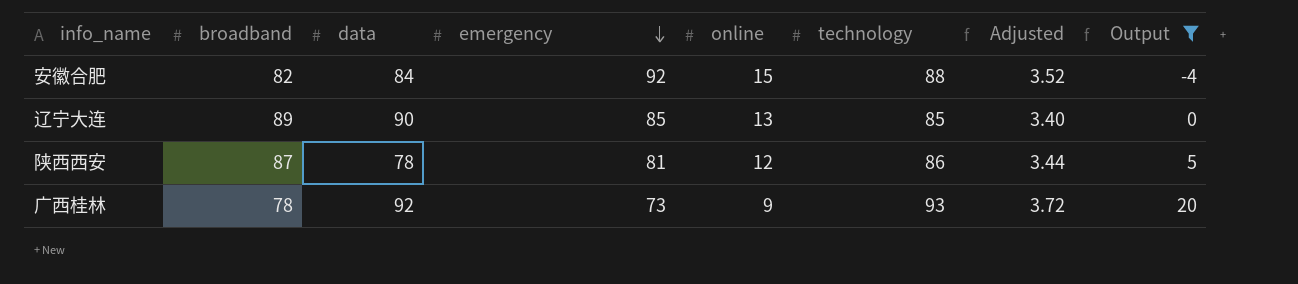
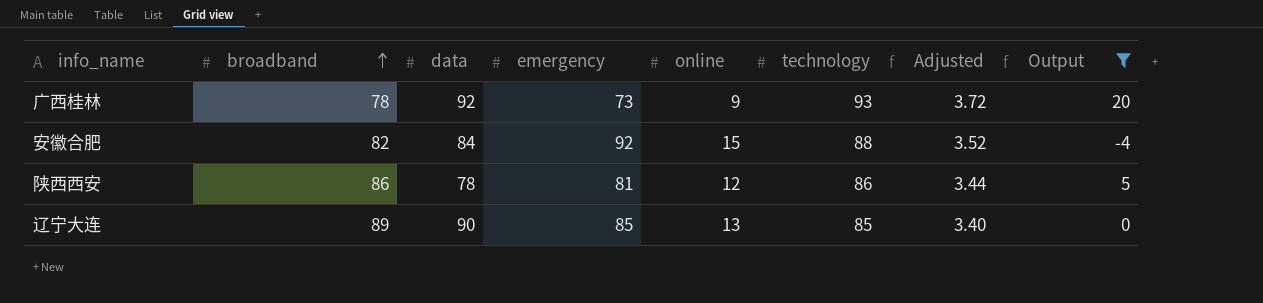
row order: emergency descending -> broadband ascending
陕西西安 | broadband: 87 -> 86

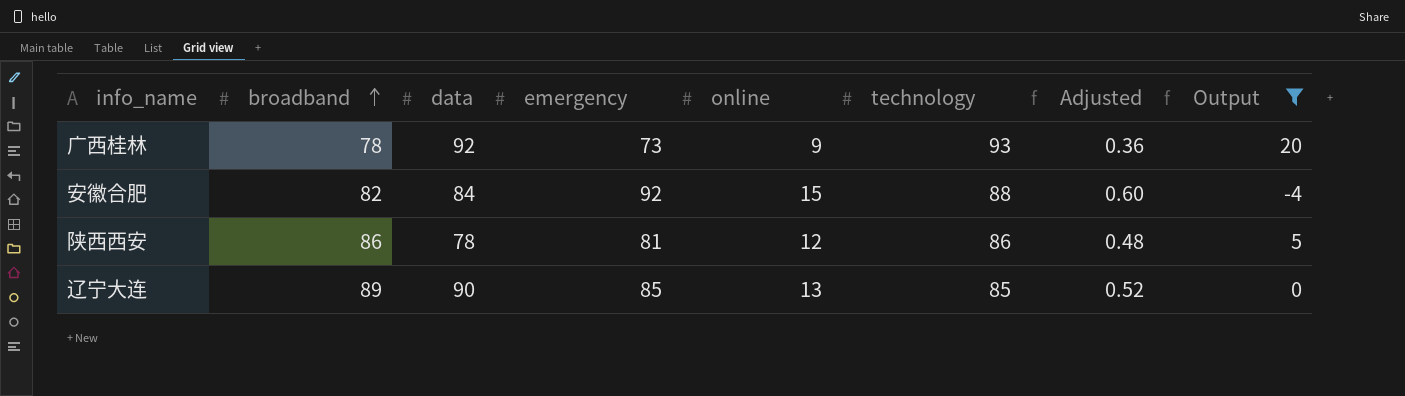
column Adjusted | formula: [technology] * 0.04 -> [online] * 0.04

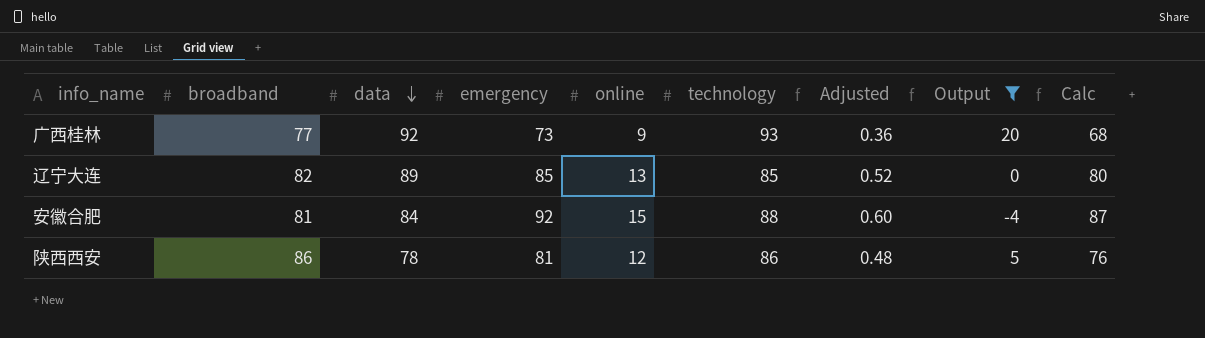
row order: broadband ascending -> data descending
column Calc | formula: none -> [emergency] - 5
广西桂林 | broadband: 78 -> 77
辽宁大连 | broadband: 89 -> 82
辽宁大连 | data: 90 -> 89
安徽合肥 | broadband: 82 -> 81

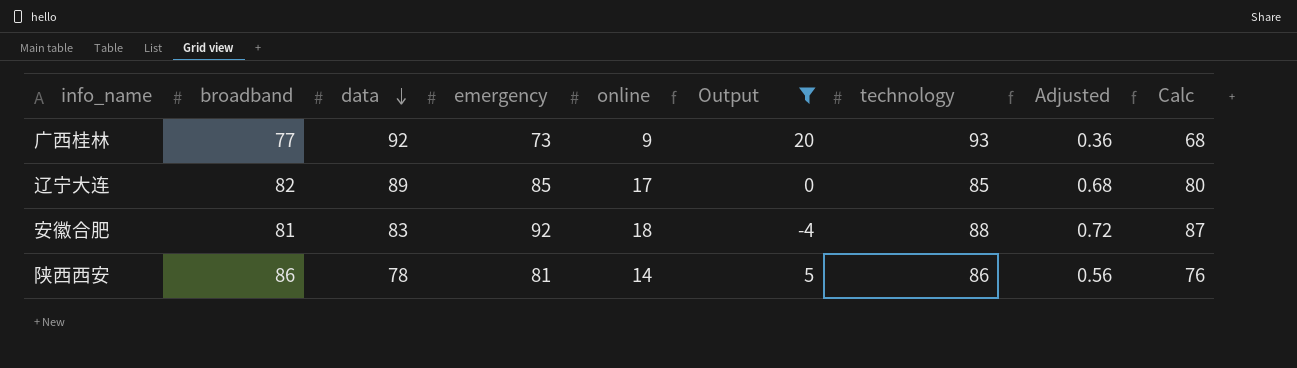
column Output | position: 8 -> 6
辽宁大连 | online: 13 -> 17
辽宁大连 | Adjusted: 0.52 -> 0.68
安徽合肥 | data: 84 -> 83
安徽合肥 | online: 15 -> 18
安徽合肥 | Adjusted: 0.60 -> 0.72
陕西西安 | online: 12 -> 14
陕西西安 | Adjusted: 0.48 -> 0.56

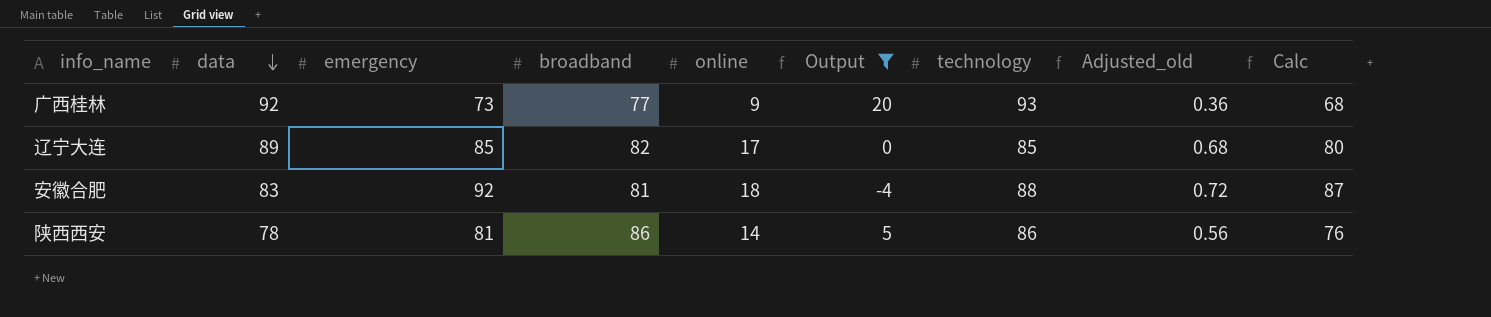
column broadband | position: 2 -> 4
column name: Adjusted -> Adjusted_old

